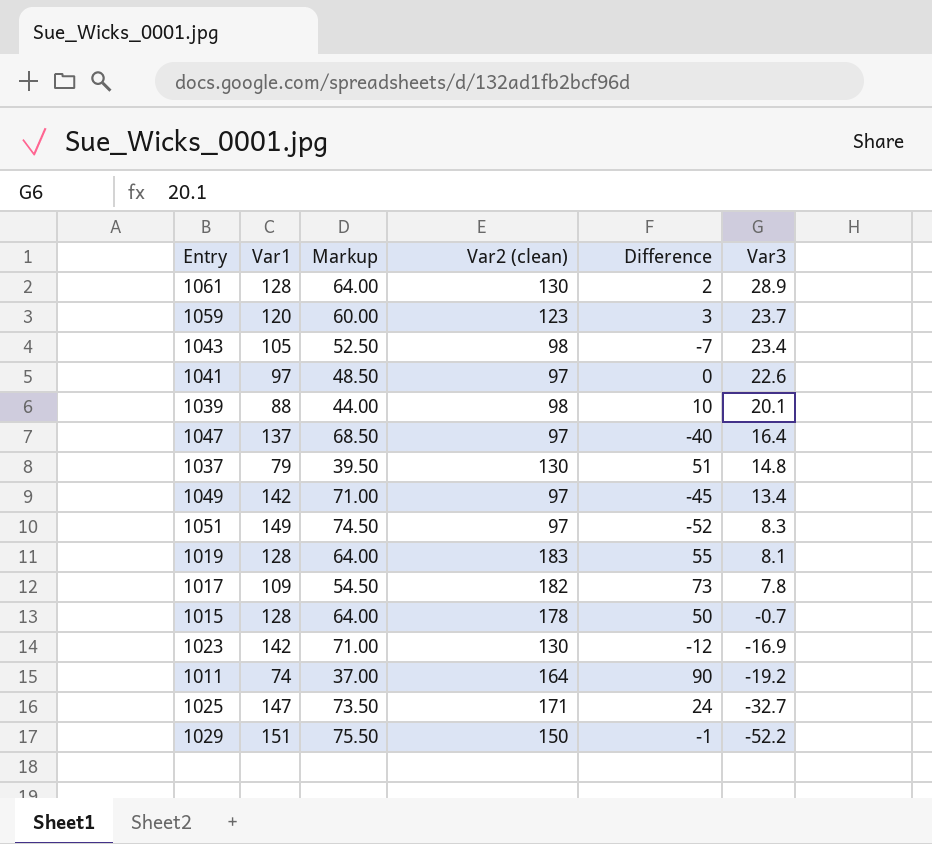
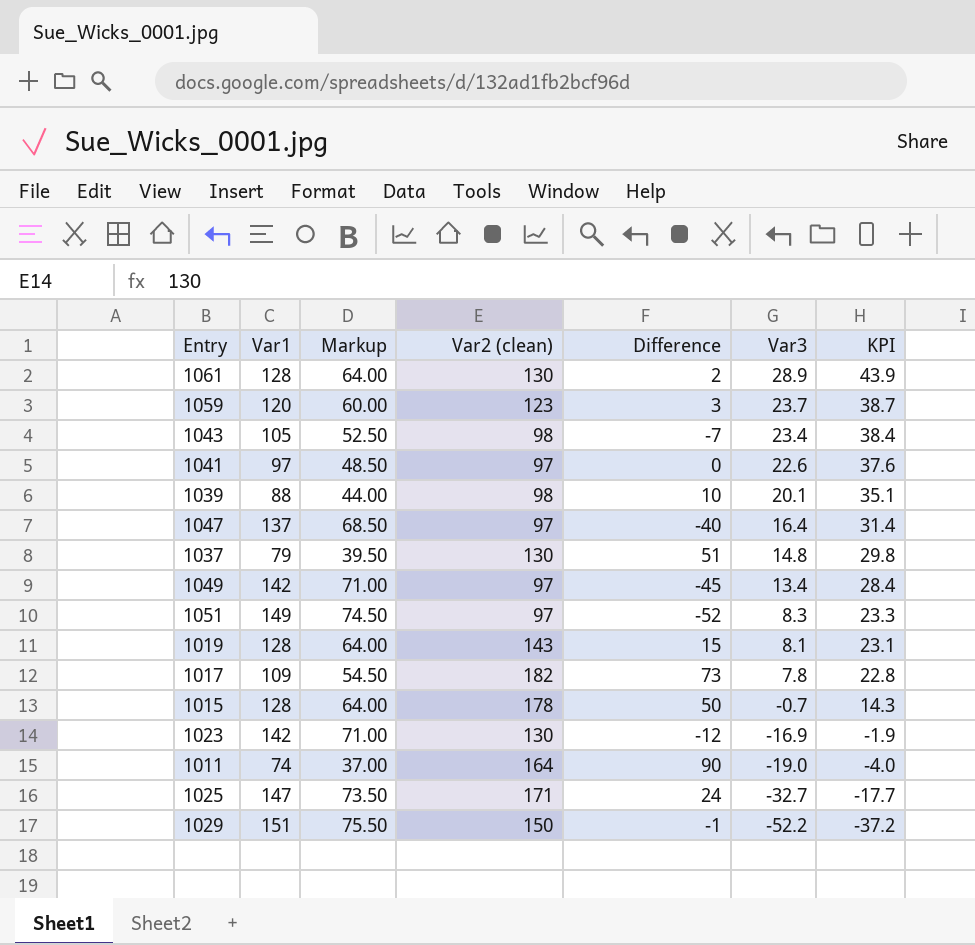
column KPI | formula: none -> [Var3] + 15
1019 | Var2 (clean): 183 -> 143
1019 | Difference: 55 -> 15
1011 | Var3: -19.2 -> -19.0

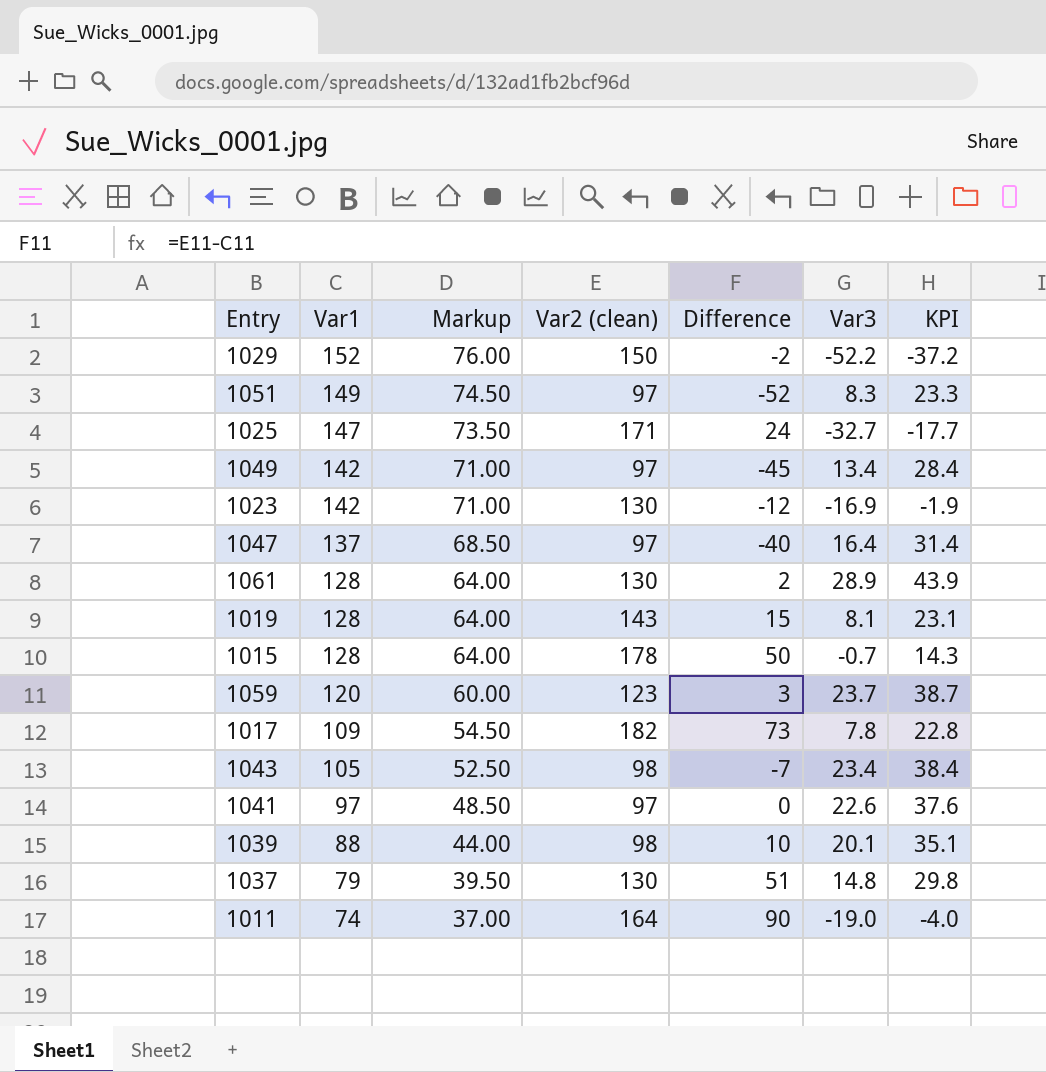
row order: Var3 descending -> Var1 descending
1029 | Var1: 151 -> 152
1029 | Markup: 75.50 -> 76.00
1029 | Difference: -1 -> -2

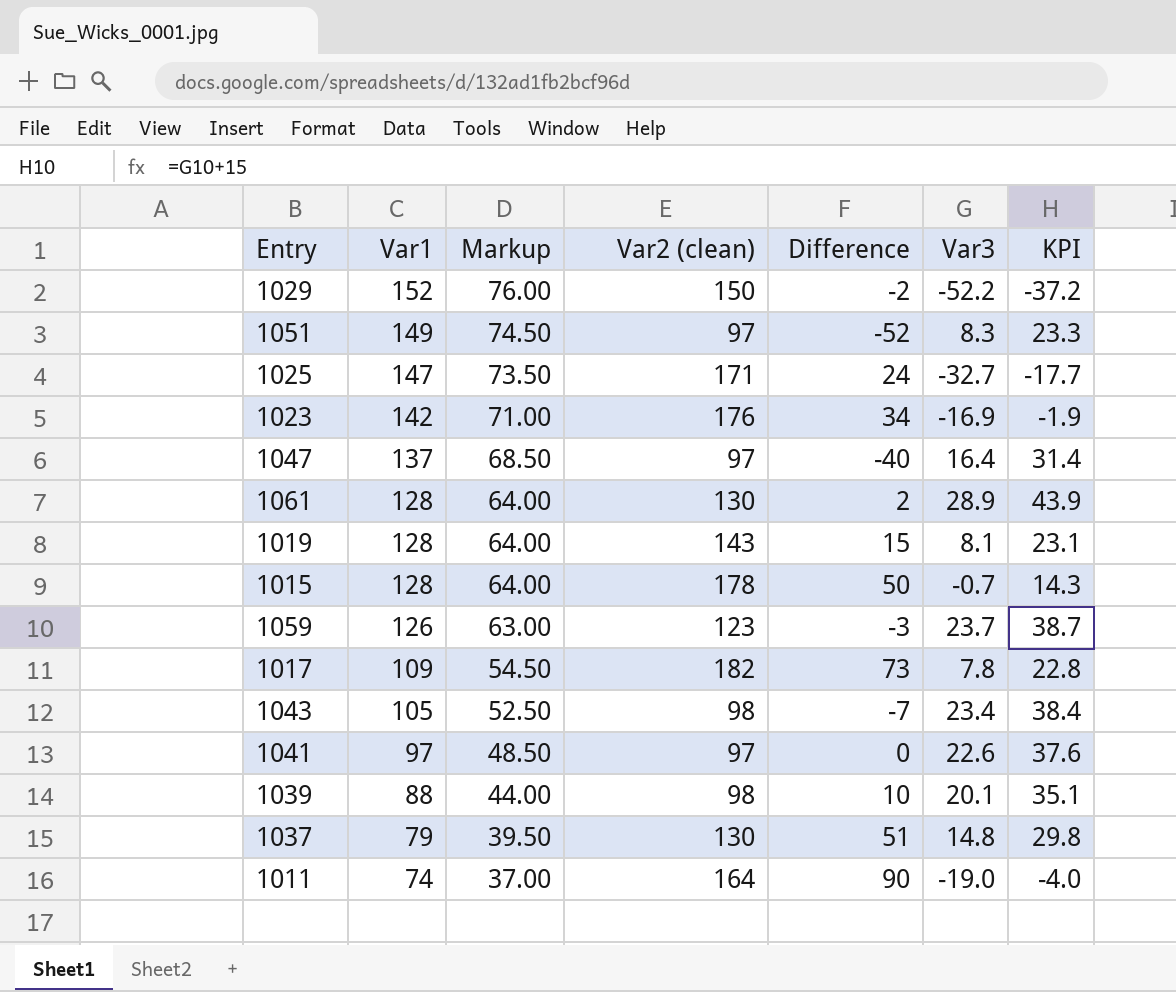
row 1049: 142 | 71.00 | 97 | -45 | 13.4 | 28.4 -> none
1023 | Var2 (clean): 130 -> 176
1023 | Difference: -12 -> 34
1059 | Var1: 120 -> 126
1059 | Markup: 60.00 -> 63.00
1059 | Difference: 3 -> -3

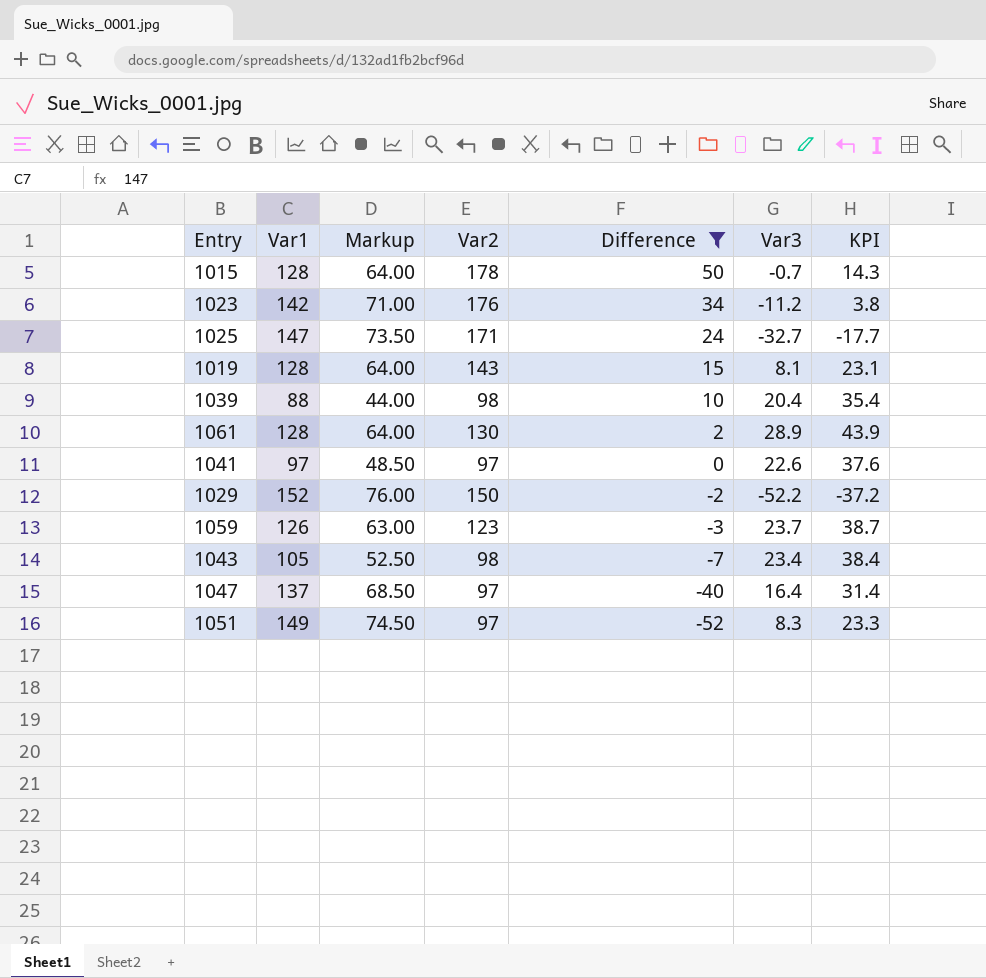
filter: none -> Difference <= 50
row order: Var1 descending -> Difference descending
column name: Var2 (clean) -> Var2
1023 | Var3: -16.9 -> -11.2
1023 | KPI: -1.9 -> 3.8
1039 | Var3: 20.1 -> 20.4
1039 | KPI: 35.1 -> 35.4

